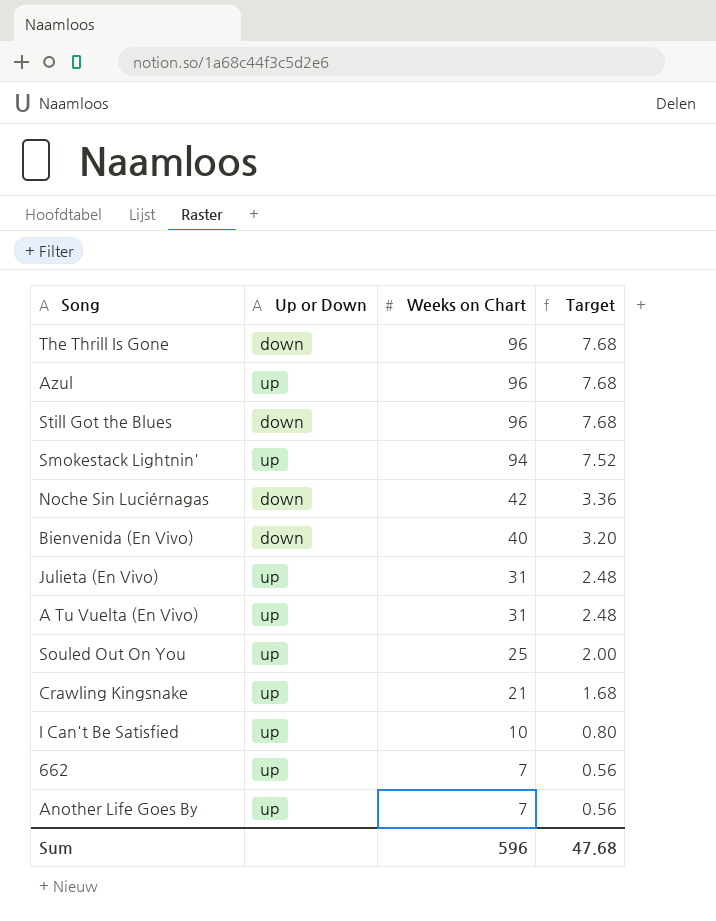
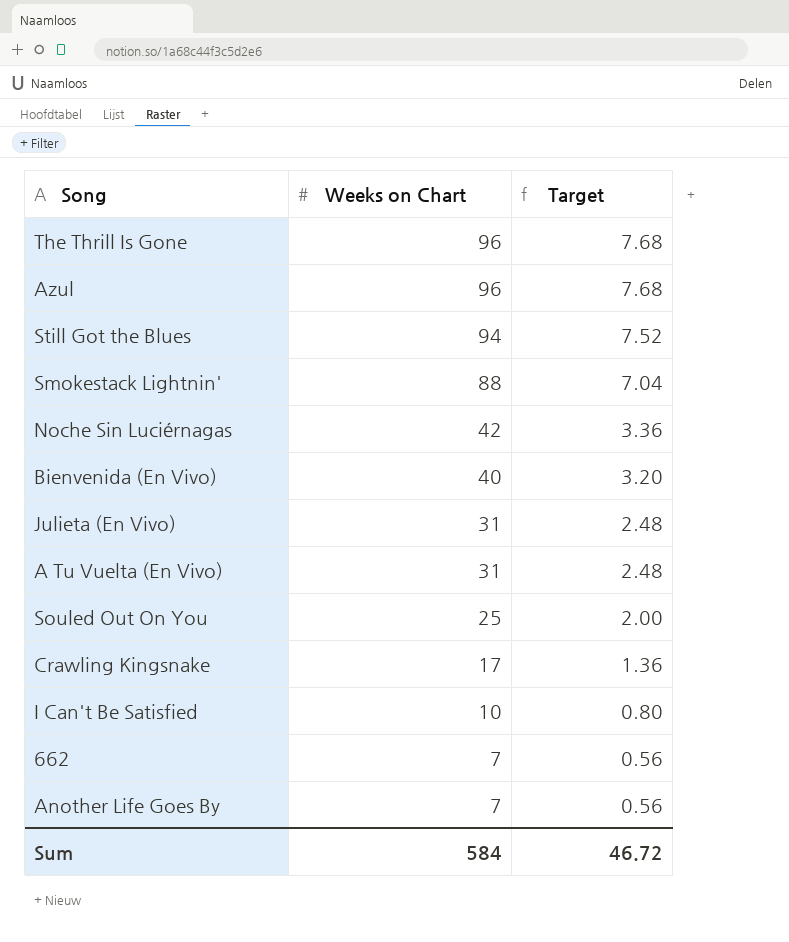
column Up or Down | position: 2 -> none
Still Got the Blues | Weeks on Chart: 96 -> 94
Still Got the Blues | Target: 7.68 -> 7.52
Smokestack Lightnin' | Weeks on Chart: 94 -> 88
Smokestack Lightnin' | Target: 7.52 -> 7.04
Crawling Kingsnake | Weeks on Chart: 21 -> 17
Crawling Kingsnake | Target: 1.68 -> 1.36
Sum | Weeks on Chart: 596 -> 584
Sum | Target: 47.68 -> 46.72

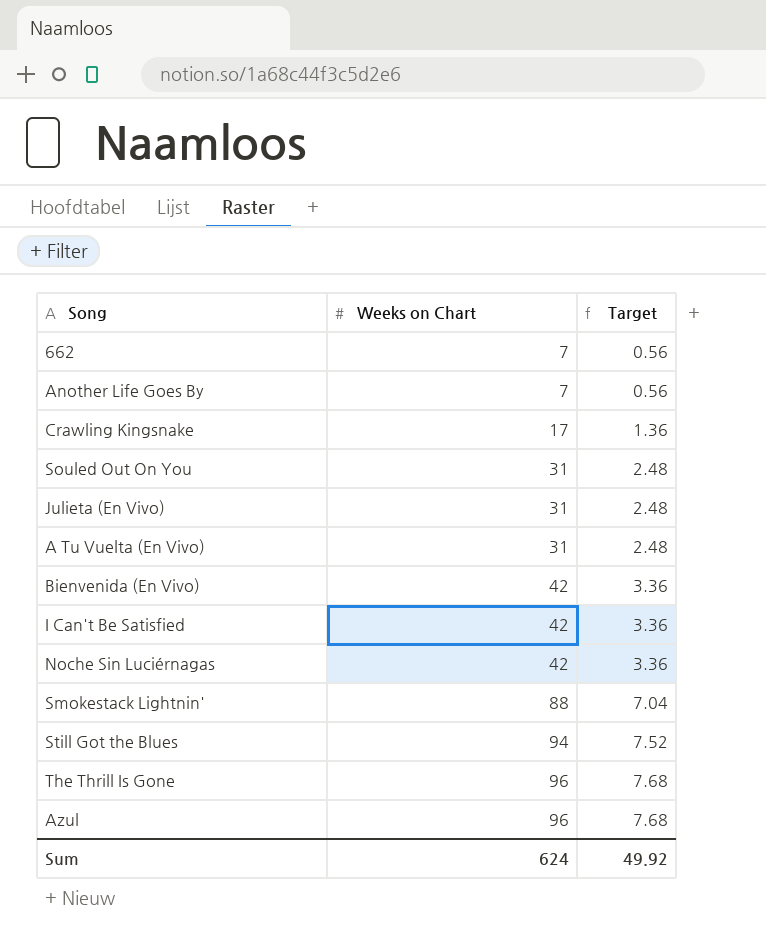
row order: Weeks on Chart descending -> Weeks on Chart ascending
Souled Out On You | Weeks on Chart: 25 -> 31
Souled Out On You | Target: 2.00 -> 2.48
Bienvenida (En Vivo) | Weeks on Chart: 40 -> 42
Bienvenida (En Vivo) | Target: 3.20 -> 3.36
I Can't Be Satisfied | Weeks on Chart: 10 -> 42
I Can't Be Satisfied | Target: 0.80 -> 3.36
Sum | Weeks on Chart: 584 -> 624
Sum | Target: 46.72 -> 49.92

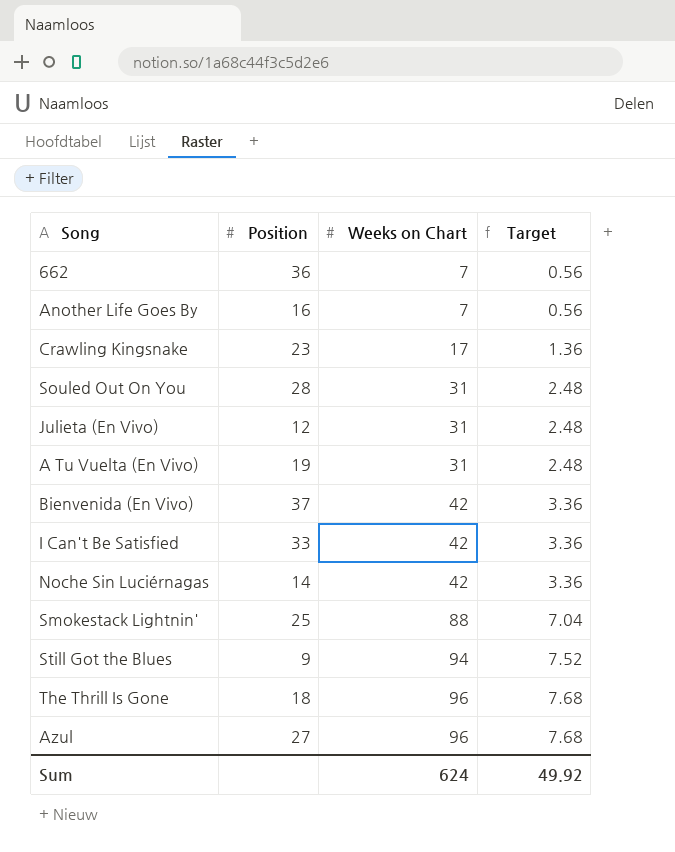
column Position | position: none -> 2

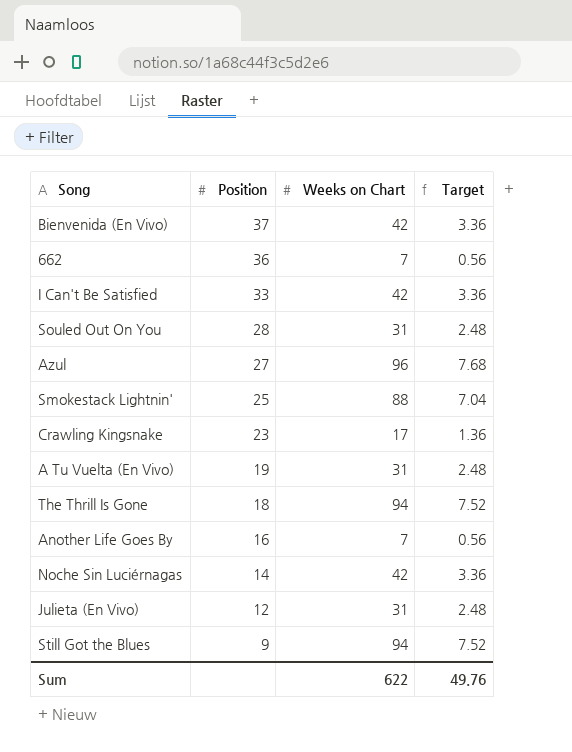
row order: Weeks on Chart ascending -> Position descending
The Thrill Is Gone | Weeks on Chart: 96 -> 94
The Thrill Is Gone | Target: 7.68 -> 7.52
Sum | Weeks on Chart: 624 -> 622
Sum | Target: 49.92 -> 49.76

